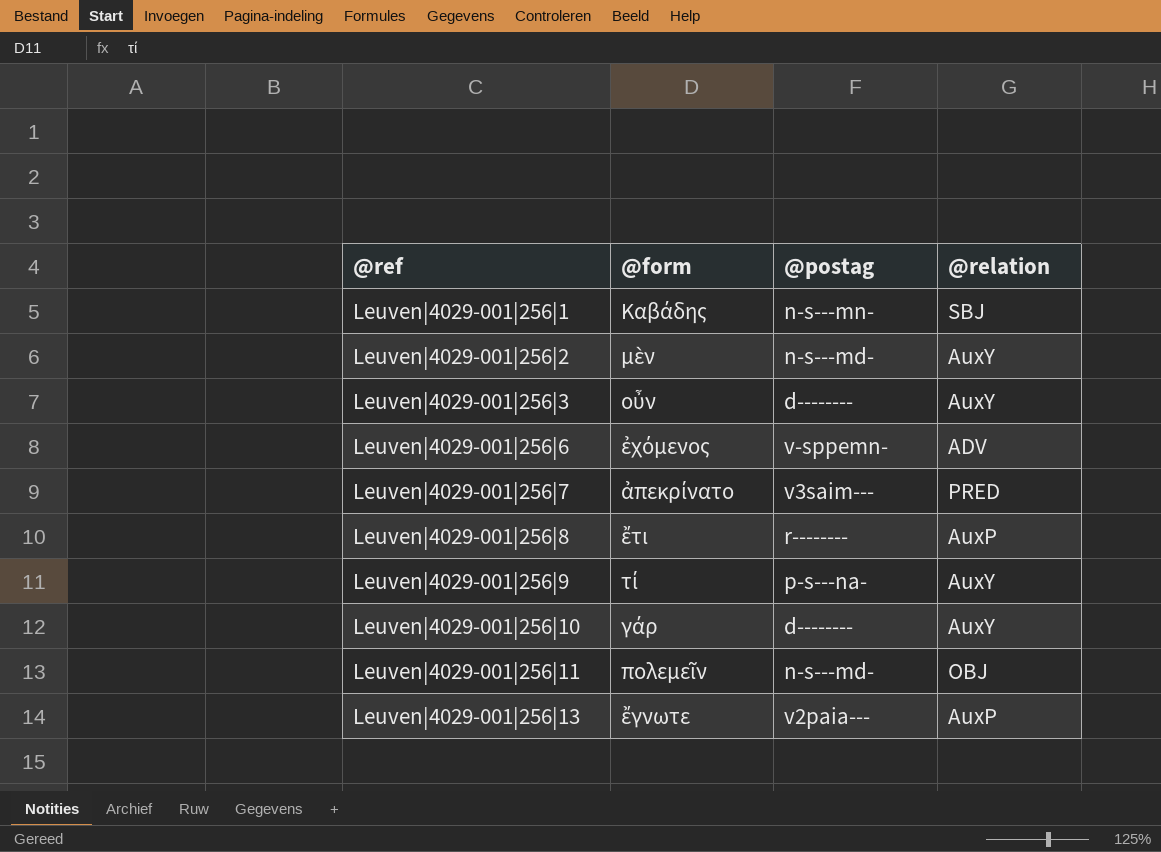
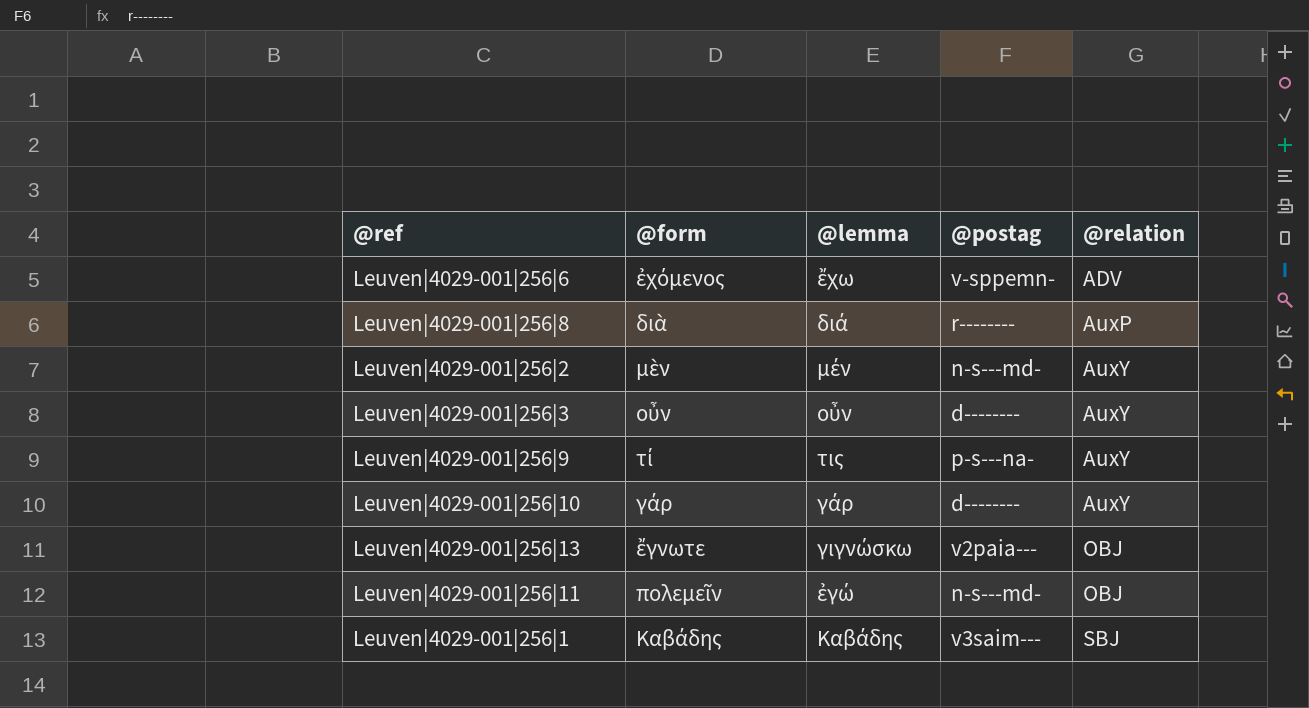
row order: @ref ascending -> @relation ascending
column @lemma | position: none -> 3
row Leuven|4029-001|256|7: ἀπεκρίνατο | v3saim--- | PRED -> none
Leuven|4029-001|256|8 | @form: ἔτι -> διὰ
Leuven|4029-001|256|13 | @relation: AuxP -> OBJ
Leuven|4029-001|256|1 | @postag: n-s---mn- -> v3saim---

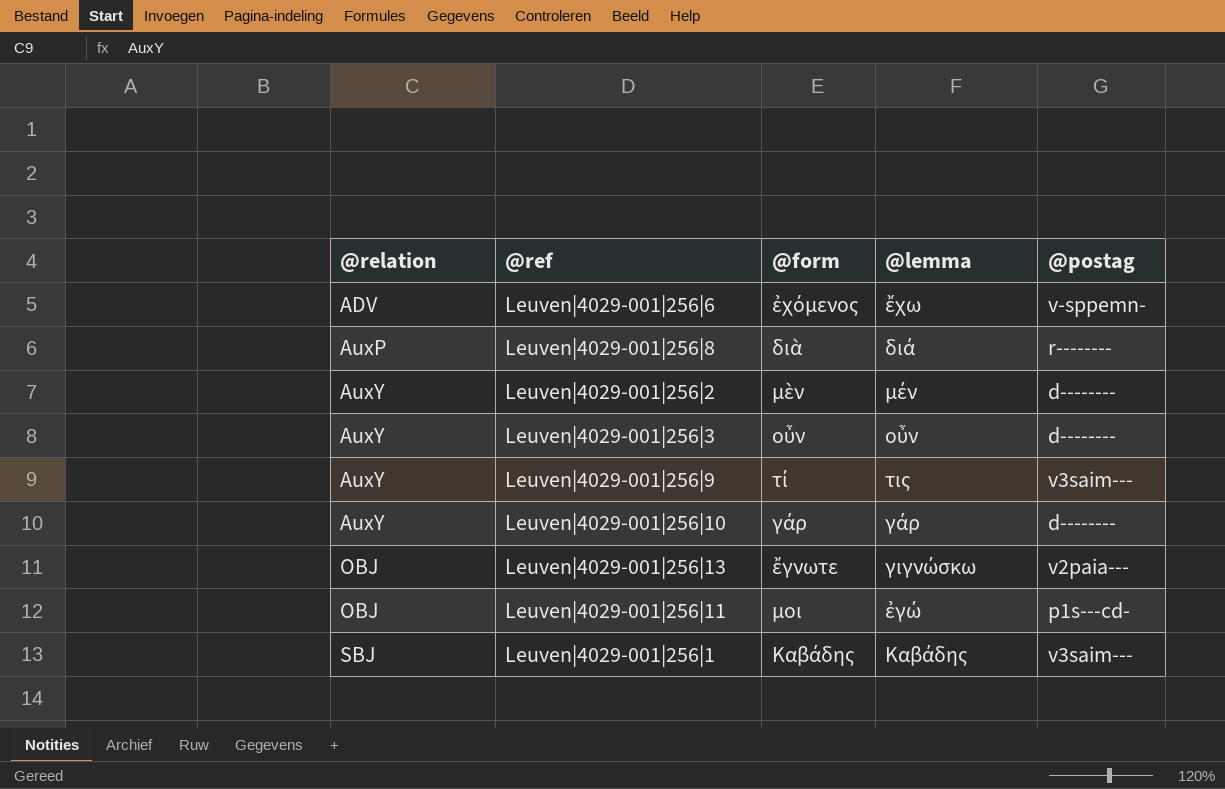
column @relation | position: 5 -> 1
Leuven|4029-001|256|2 | @postag: n-s---md- -> d--------
Leuven|4029-001|256|9 | @postag: p-s---na- -> v3saim---
Leuven|4029-001|256|11 | @form: πολεμεῖν -> μοι
Leuven|4029-001|256|11 | @postag: n-s---md- -> p1s---cd-

